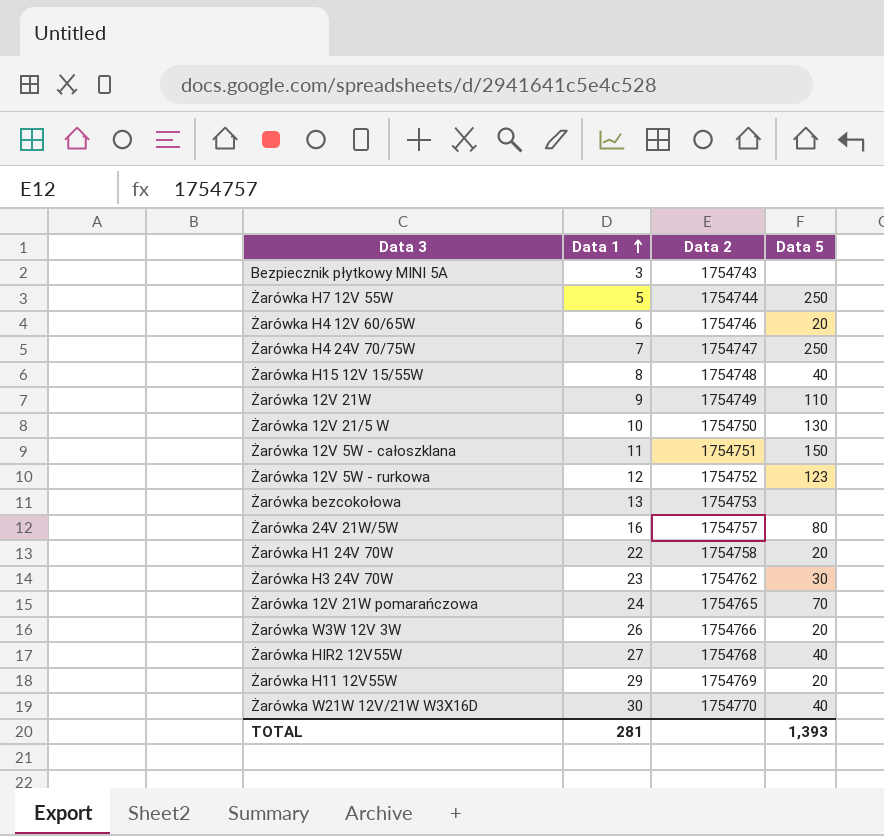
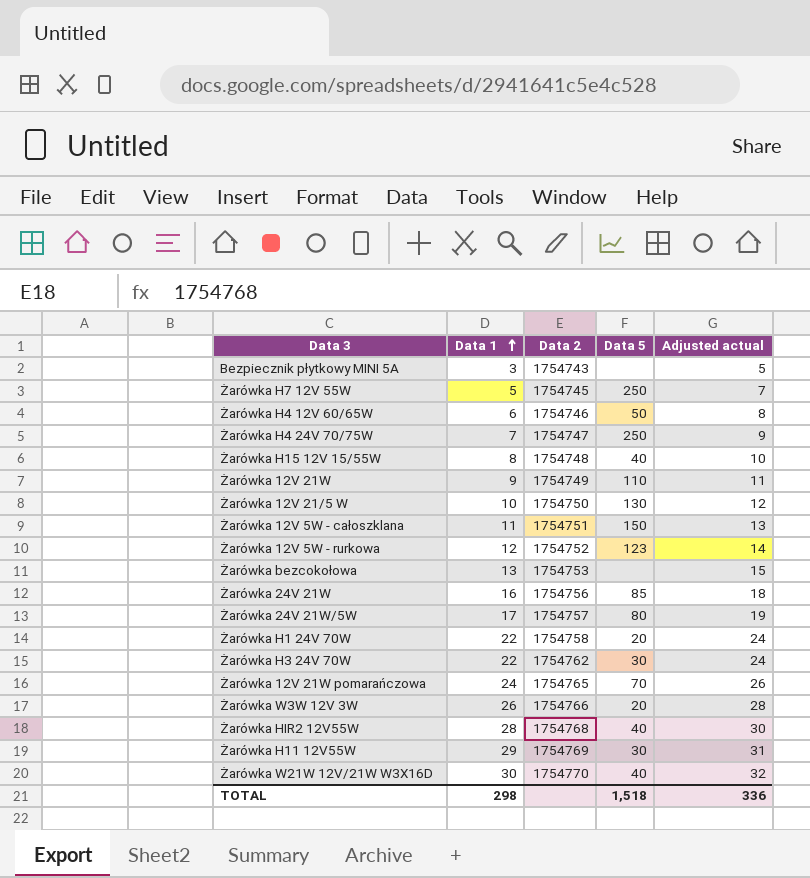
column Adjusted actual | formula: none -> [Data 1] + 2
Żarówka H7 12V 55W | Data 2: 1754744 -> 1754745
Żarówka H4 12V 60/65W | Data 5: 20 -> 50
row Żarówka 24V 21W: none -> 16 | 1754756 | 85 | 18
Żarówka 24V 21W/5W | Data 1: 16 -> 17
Żarówka H3 24V 70W | Data 1: 23 -> 22
Żarówka HIR2 12V55W | Data 1: 27 -> 28
Żarówka H11 12V55W | Data 5: 20 -> 30
TOTAL | Data 1: 281 -> 298
TOTAL | Data 5: 1,393 -> 1,518

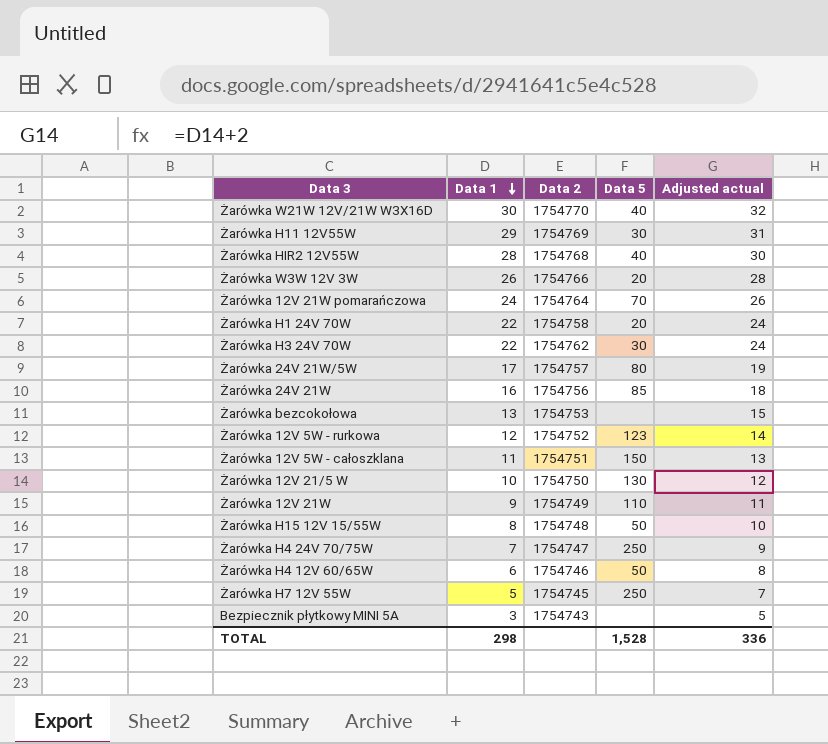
row order: Data 1 ascending -> Data 1 descending
Żarówka 12V 21W pomarańczowa | Data 2: 1754765 -> 1754764
Żarówka H15 12V 15/55W | Data 5: 40 -> 50
TOTAL | Data 5: 1,518 -> 1,528

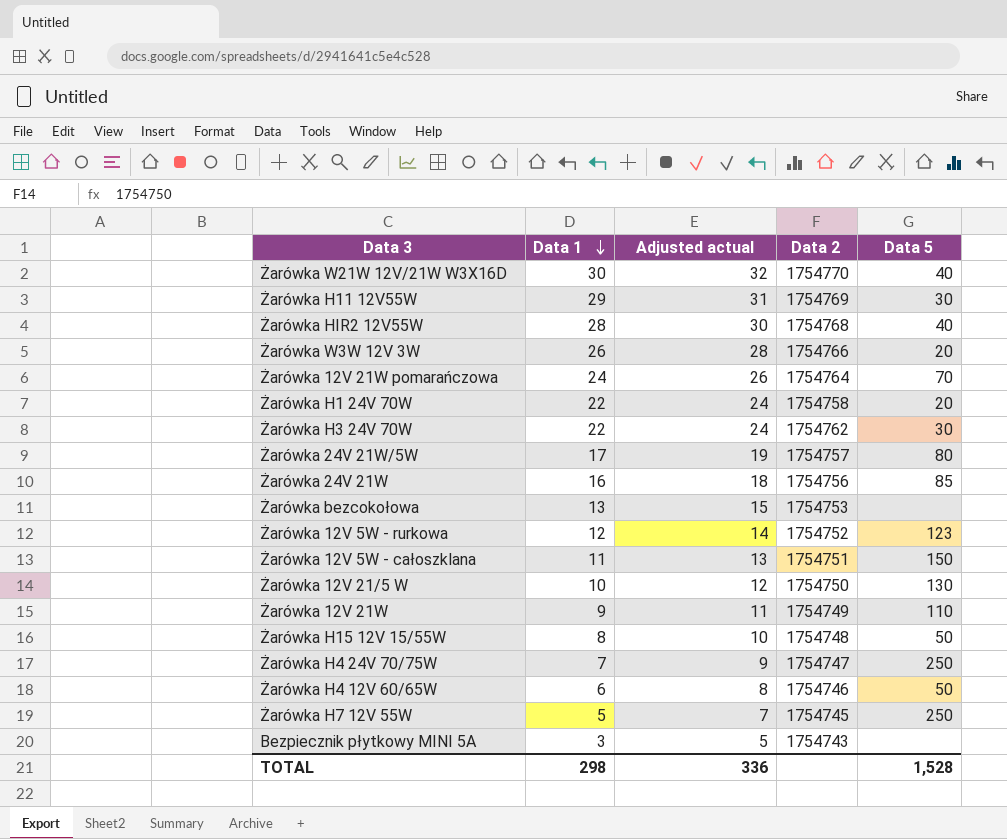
column Adjusted actual | position: 5 -> 3

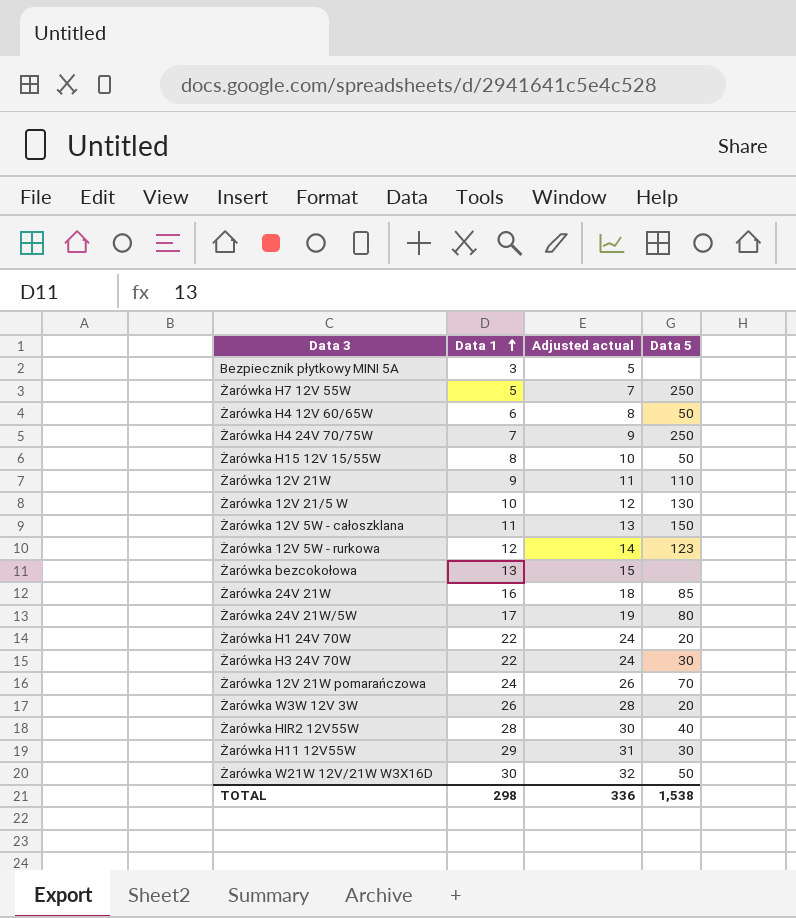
row order: Data 1 descending -> Data 1 ascending
column Data 2 | position: 4 -> none
Żarówka W21W 12V/21W W3X16D | Data 5: 40 -> 50
TOTAL | Data 5: 1,528 -> 1,538

